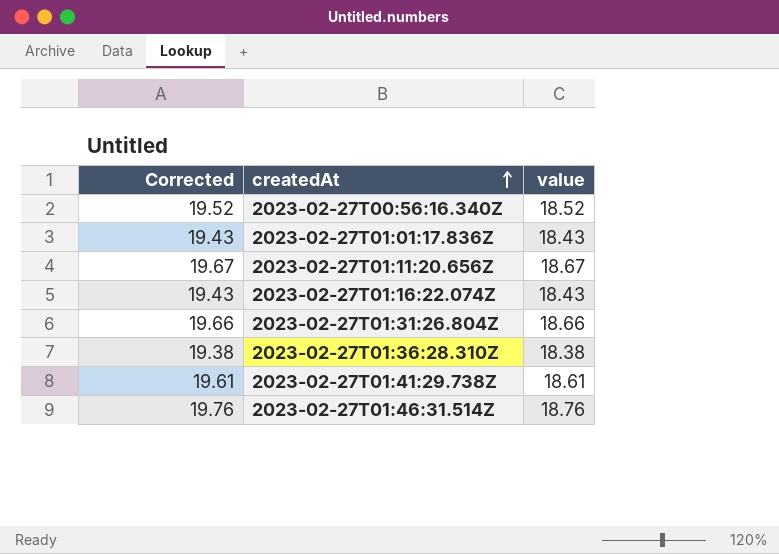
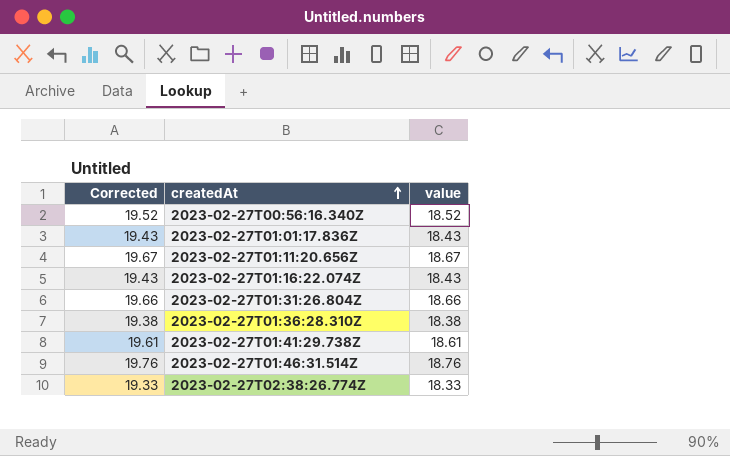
row 2023-02-27T02:38:26.774Z: none -> 19.33 | 18.33

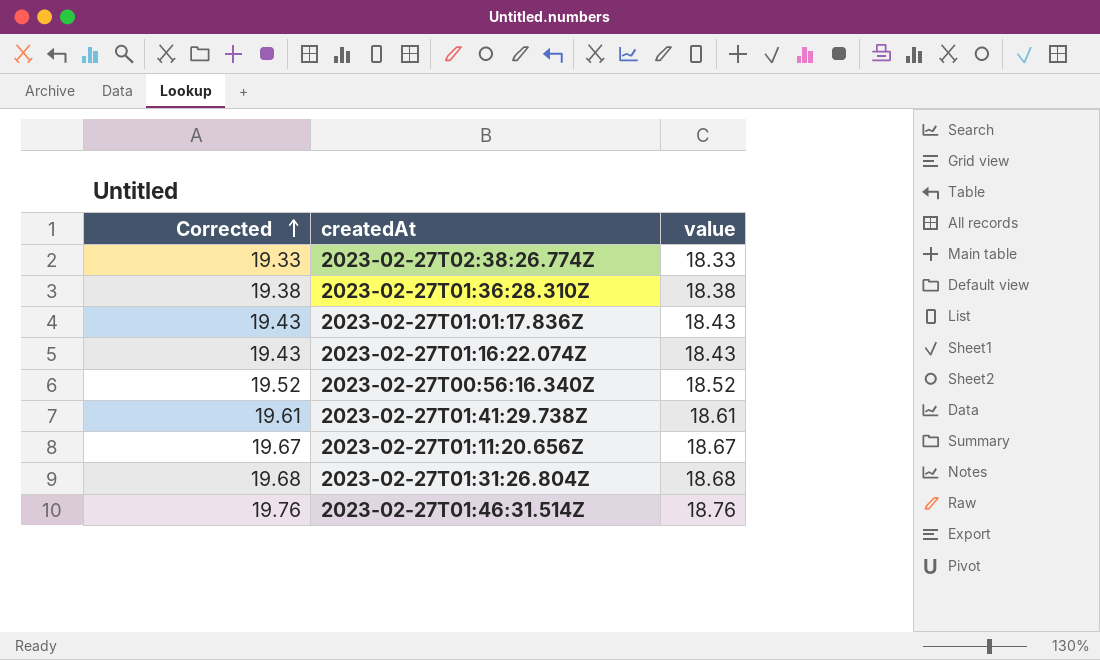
row order: createdAt ascending -> Corrected ascending
2023-02-27T01:31:26.804Z | Corrected: 19.66 -> 19.68
2023-02-27T01:31:26.804Z | value: 18.66 -> 18.68

